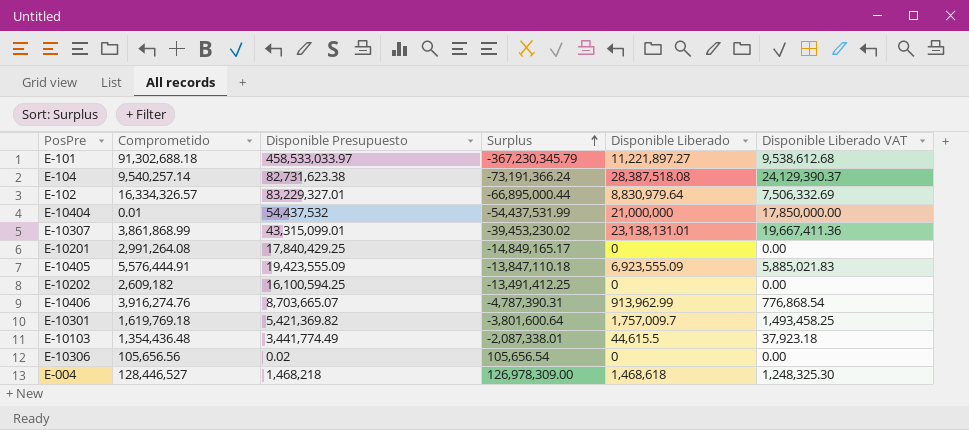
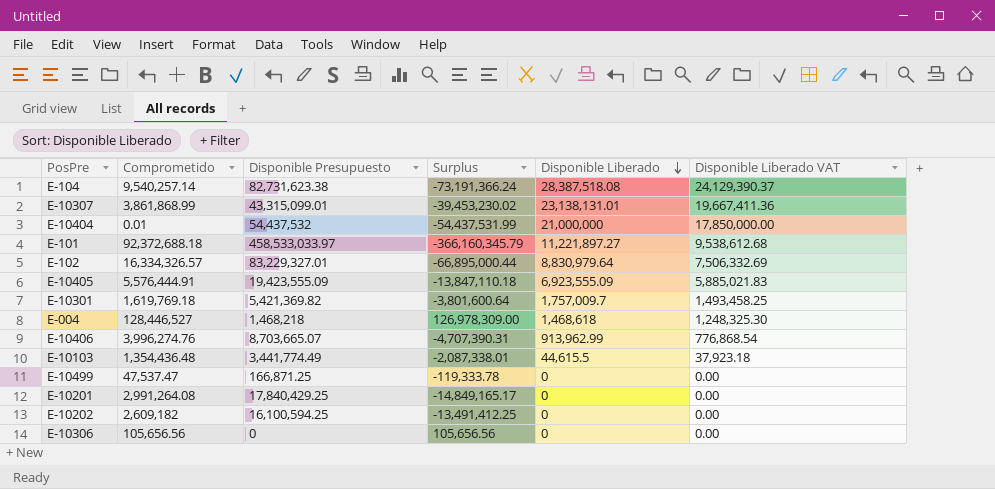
row order: Surplus ascending -> Disponible Liberado descending
E-101 | Comprometido: 91,302,688.18 -> 92,372,688.18
E-101 | Surplus: -367,230,345.79 -> -366,160,345.79
E-10406 | Comprometido: 3,916,274.76 -> 3,996,274.76
E-10406 | Surplus: -4,787,390.31 -> -4,707,390.31
row E-10499: none -> 47,537.47 | 166,871.25 | -119,333.78 | 0 | 0.00
E-10306 | Disponible Presupuesto: 0.02 -> 0
E-10306 | Surplus: 105,656.54 -> 105,656.56

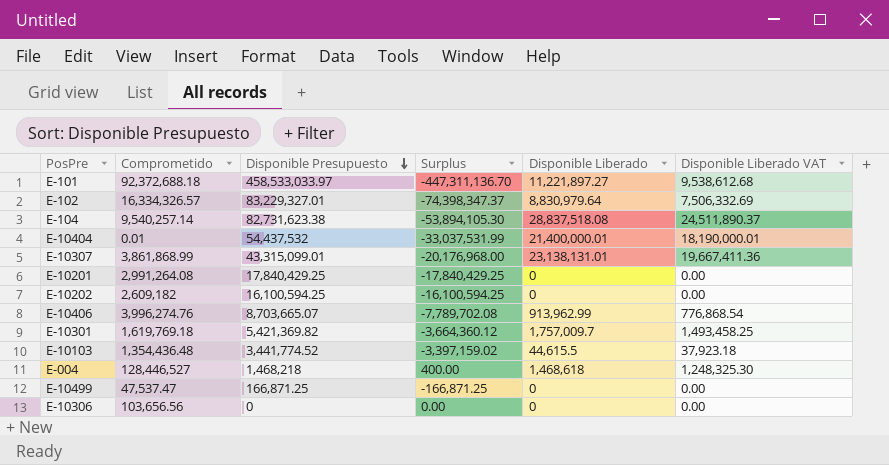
row order: Disponible Liberado descending -> Disponible Presupuesto descending
column Surplus | formula: [Comprometido] - [Disponible Presupuesto] -> [Disponible Liberado] - [Disponible Presupuesto]
row E-10405: 5,576,444.91 | 19,423,555.09 | -13,847,110.18 | 6,923,555.09 | 5,885,021.83 -> none
E-104 | Disponible Liberado: 28,387,518.08 -> 28,837,518.08
E-104 | Disponible Liberado VAT: 24,129,390.37 -> 24,511,890.37
E-10404 | Disponible Liberado: 21,000,000 -> 21,400,000.01
E-10404 | Disponible Liberado VAT: 17,850,000.00 -> 18,190,000.01
E-10103 | Disponible Presupuesto: 3,441,774.49 -> 3,441,774.52
E-10306 | Comprometido: 105,656.56 -> 103,656.56

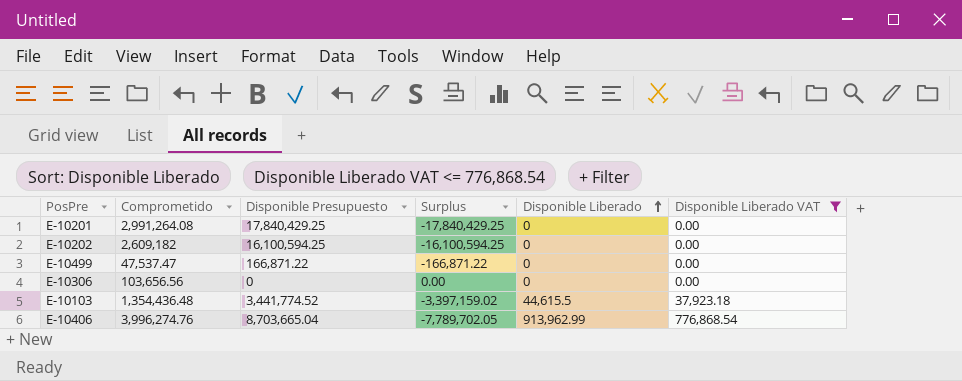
filter: none -> Disponible Liberado VAT <= 776,868.54
row order: Disponible Presupuesto descending -> Disponible Liberado ascending
E-10499 | Disponible Presupuesto: 166,871.25 -> 166,871.22
E-10499 | Surplus: -166,871.25 -> -166,871.22
E-10406 | Disponible Presupuesto: 8,703,665.07 -> 8,703,665.04
E-10406 | Surplus: -7,789,702.08 -> -7,789,702.05

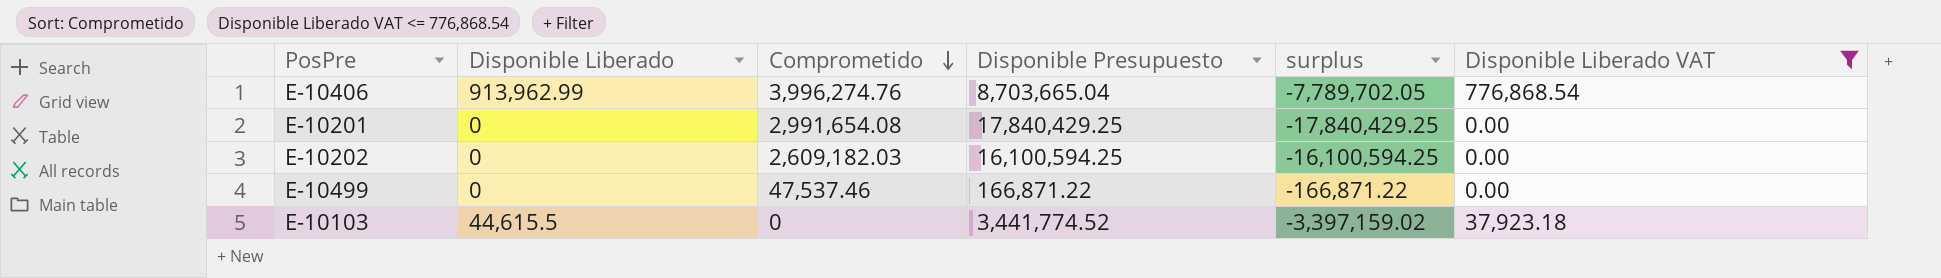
row order: Disponible Liberado ascending -> Comprometido descending
column Disponible Liberado | position: 5 -> 2
column name: Surplus -> surplus
row E-10306: 103,656.56 | 0 | 0.00 | 0 | 0.00 -> none
E-10201 | Comprometido: 2,991,264.08 -> 2,991,654.08
E-10202 | Comprometido: 2,609,182 -> 2,609,182.03
E-10499 | Comprometido: 47,537.47 -> 47,537.46
E-10103 | Comprometido: 1,354,436.48 -> 0

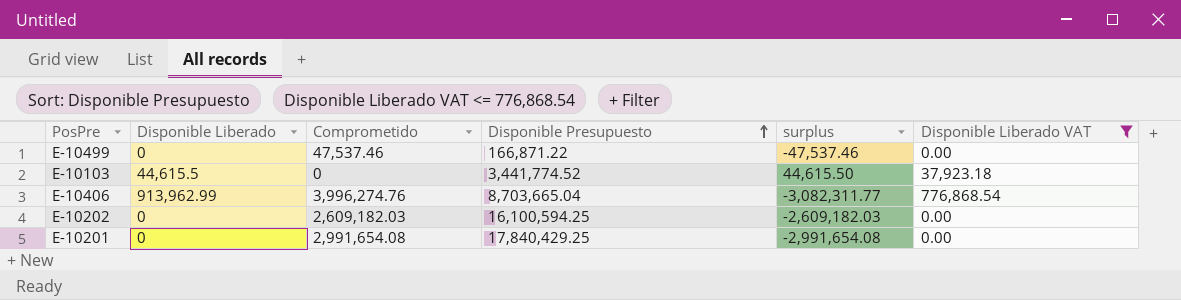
row order: Comprometido descending -> Disponible Presupuesto ascending
column surplus | formula: [Disponible Liberado] - [Disponible Presupuesto] -> [Disponible Liberado] - [Comprometido]

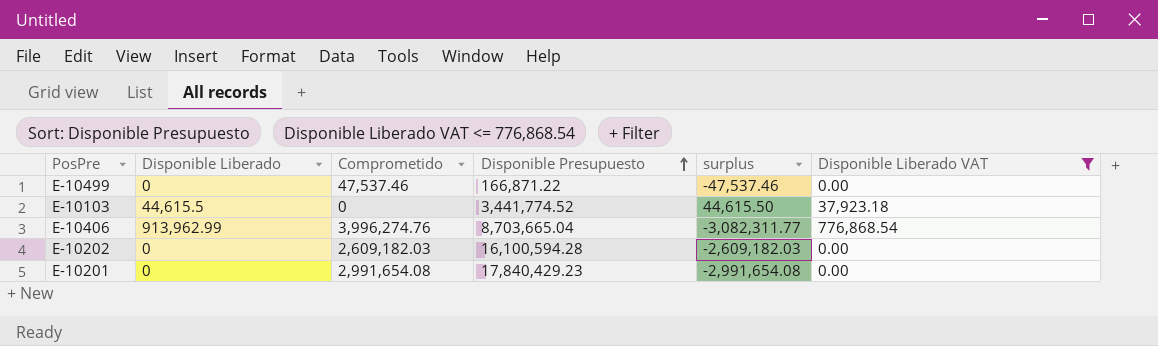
E-10202 | Disponible Presupuesto: 16,100,594.25 -> 16,100,594.28
E-10201 | Disponible Presupuesto: 17,840,429.25 -> 17,840,429.23

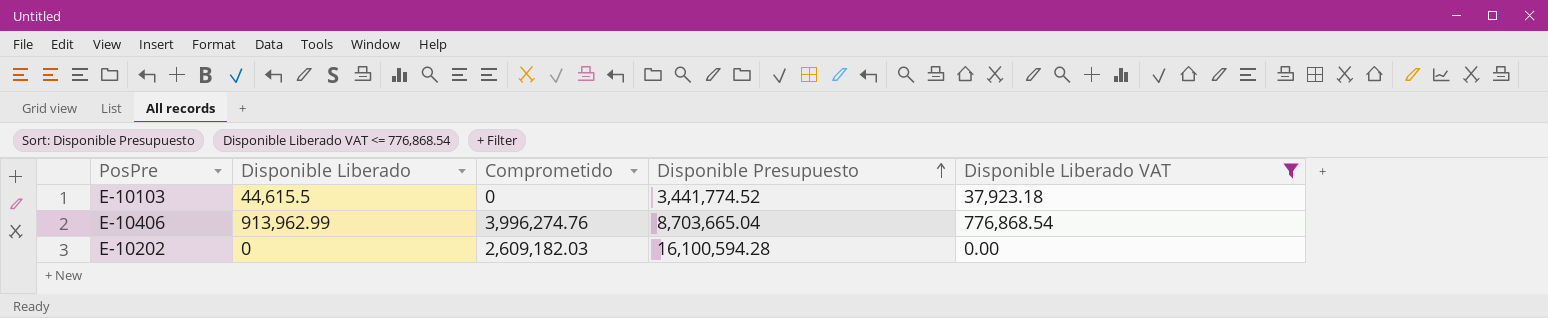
column surplus | formula: [Disponible Liberado] - [Comprometido] -> none
row E-10499: 0 | 47,537.46 | 166,871.22 | -47,537.46 | 0.00 -> none
row E-10201: 0 | 2,991,654.08 | 17,840,429.23 | -2,991,654.08 | 0.00 -> none

